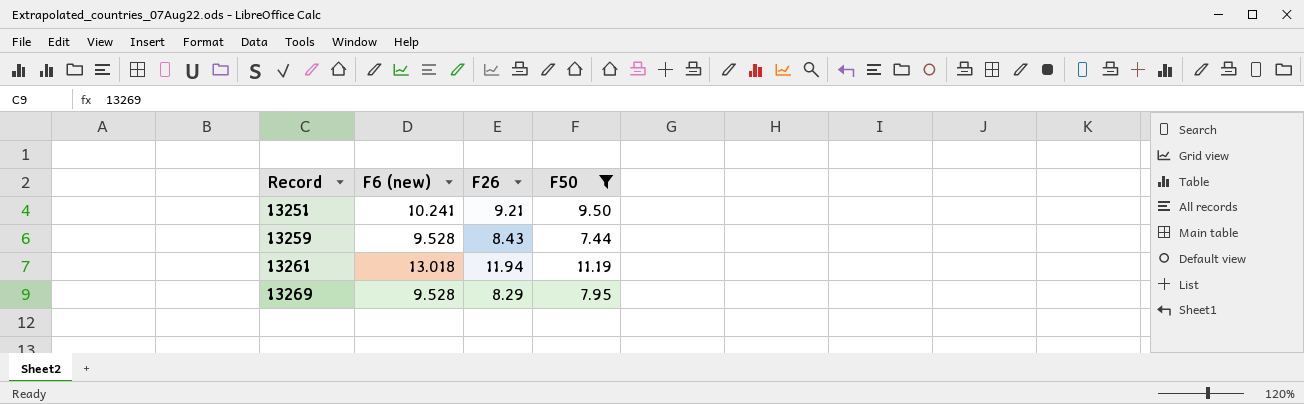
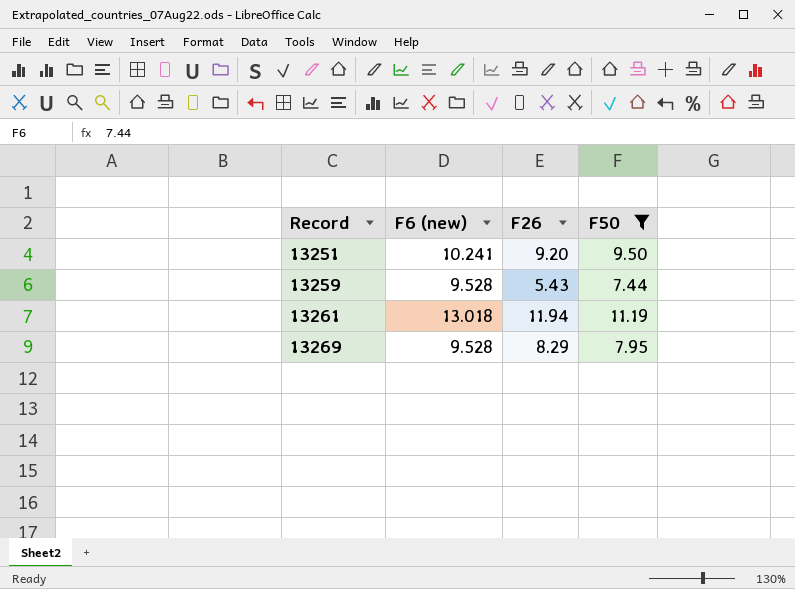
13251 | F26: 9.21 -> 9.20
13259 | F26: 8.43 -> 5.43

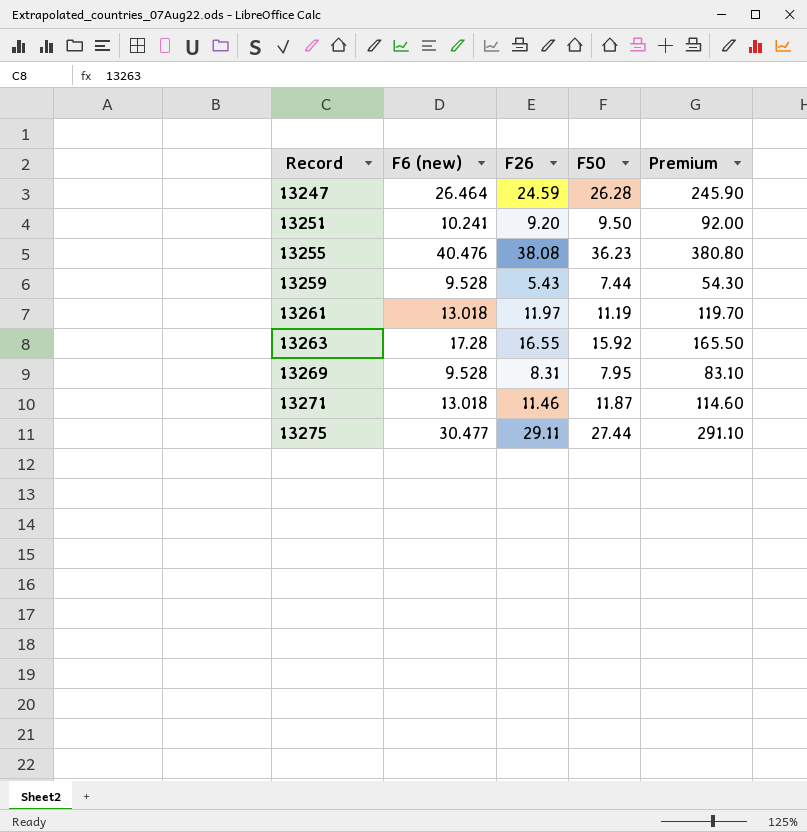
filter: F50 <= 11.19 -> none
column Premium | formula: none -> [F26] * 10
13261 | F26: 11.94 -> 11.97
13269 | F26: 8.29 -> 8.31

